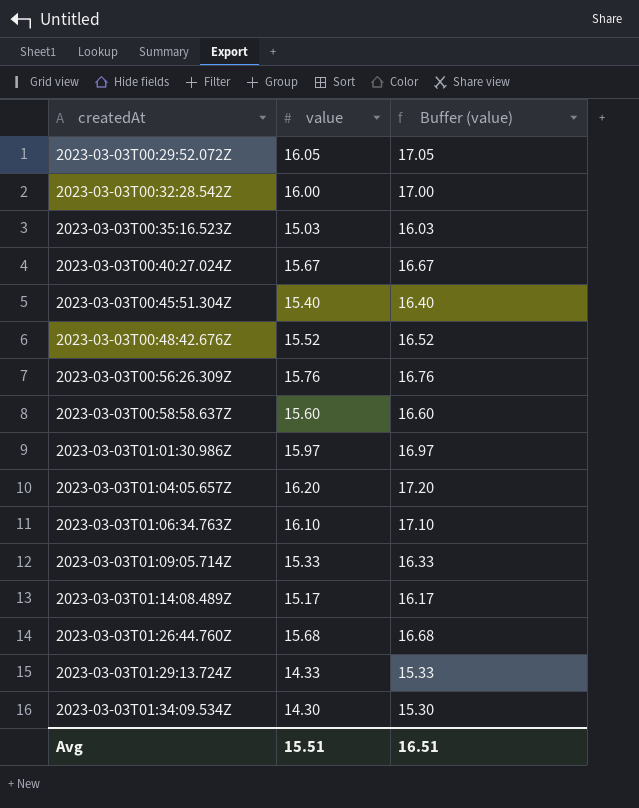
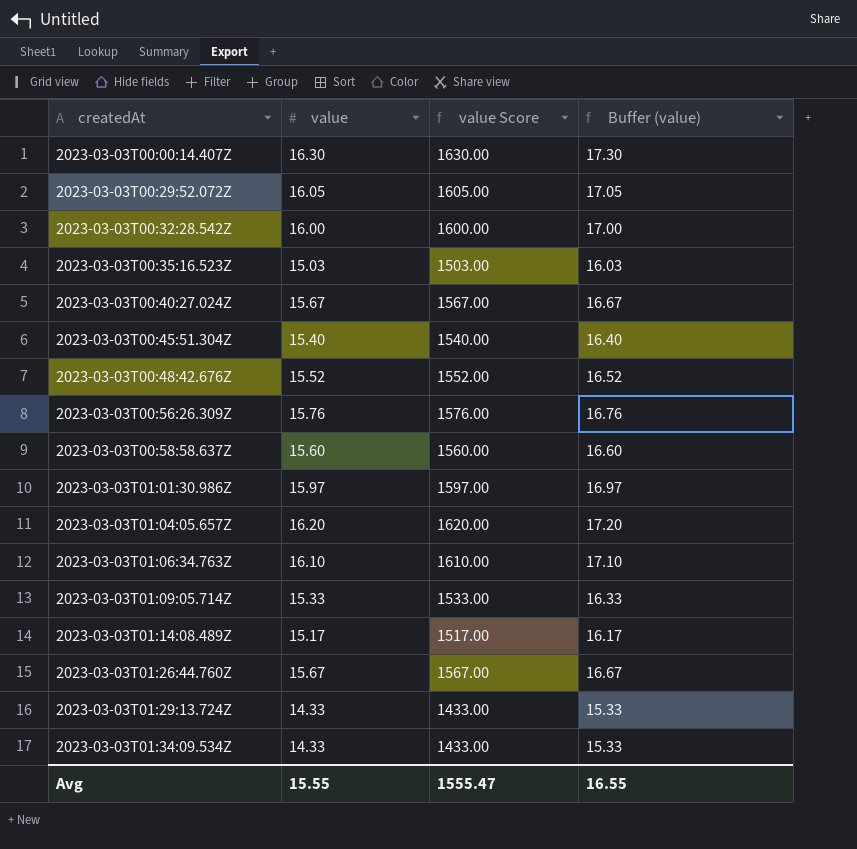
column value Score | formula: none -> [value] * 100
row 2023-03-03T00:00:14.407Z: none -> 16.30 | 1630.00 | 17.30
2023-03-03T01:26:44.760Z | value: 15.68 -> 15.67
2023-03-03T01:26:44.760Z | Buffer (value): 16.68 -> 16.67
2023-03-03T01:34:09.534Z | value: 14.30 -> 14.33
2023-03-03T01:34:09.534Z | Buffer (value): 15.30 -> 15.33
Avg | value: 15.51 -> 15.55
Avg | Buffer (value): 16.51 -> 16.55

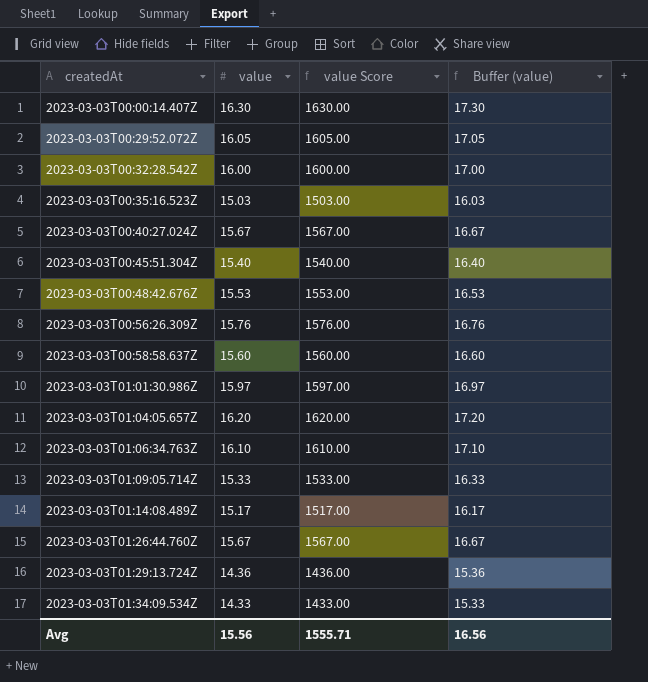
2023-03-03T00:48:42.676Z | value: 15.52 -> 15.53
2023-03-03T00:48:42.676Z | value Score: 1552.00 -> 1553.00
2023-03-03T00:48:42.676Z | Buffer (value): 16.52 -> 16.53
2023-03-03T01:29:13.724Z | value: 14.33 -> 14.36
2023-03-03T01:29:13.724Z | value Score: 1433.00 -> 1436.00
2023-03-03T01:29:13.724Z | Buffer (value): 15.33 -> 15.36
Avg | value: 15.55 -> 15.56
Avg | value Score: 1555.47 -> 1555.71
Avg | Buffer (value): 16.55 -> 16.56

